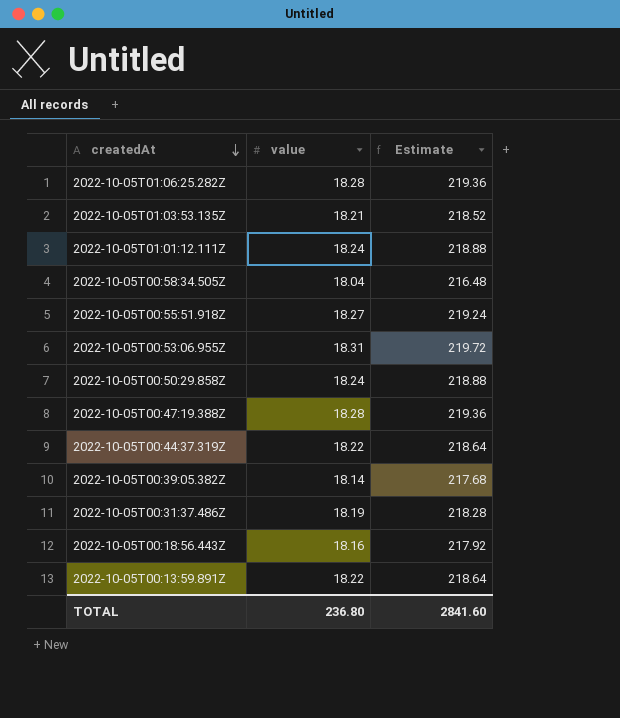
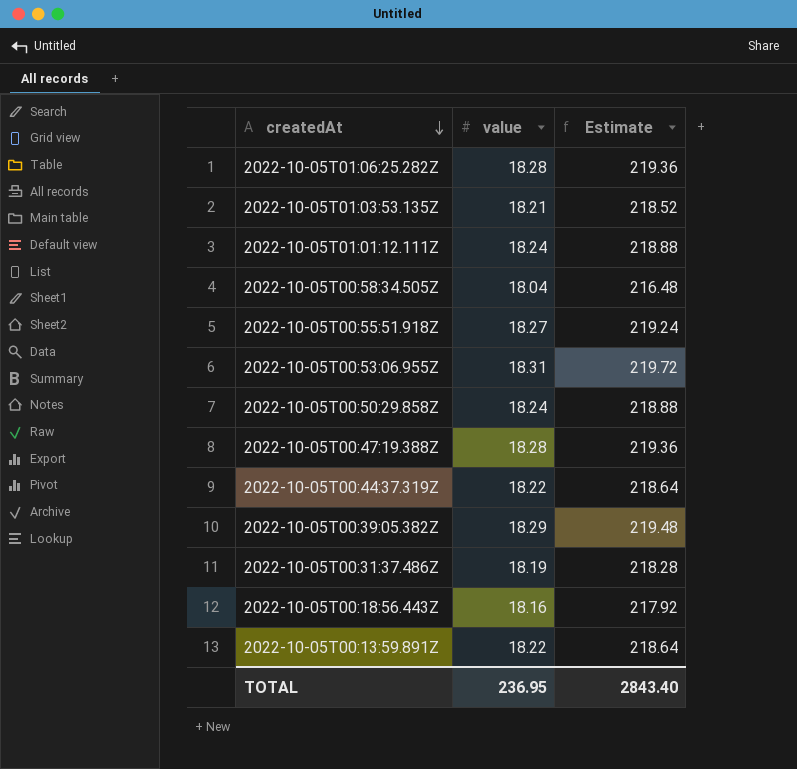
2022-10-05T00:39:05.382Z | value: 18.14 -> 18.29
2022-10-05T00:39:05.382Z | Estimate: 217.68 -> 219.48
TOTAL | value: 236.80 -> 236.95
TOTAL | Estimate: 2841.60 -> 2843.40

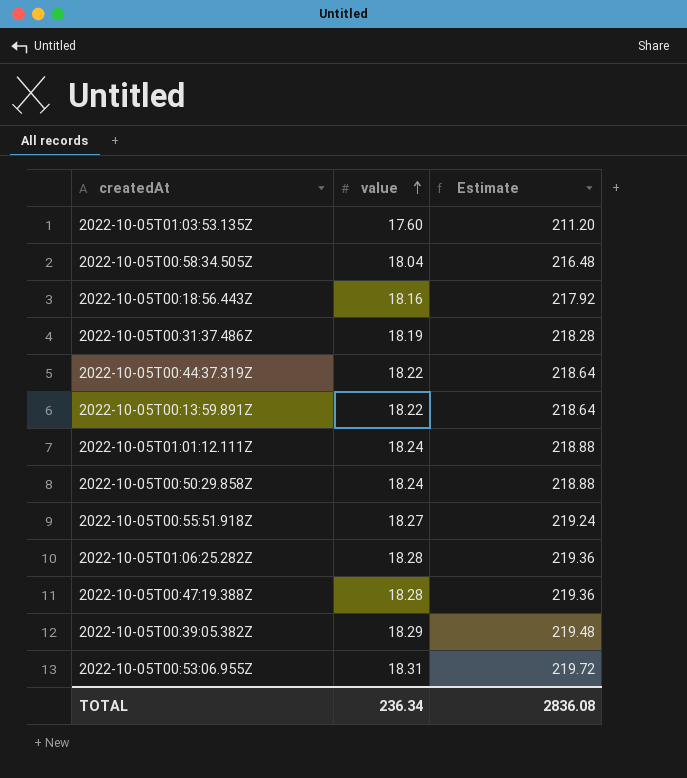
row order: createdAt descending -> value ascending
2022-10-05T01:03:53.135Z | value: 18.21 -> 17.60
2022-10-05T01:03:53.135Z | Estimate: 218.52 -> 211.20
TOTAL | value: 236.95 -> 236.34
TOTAL | Estimate: 2843.40 -> 2836.08

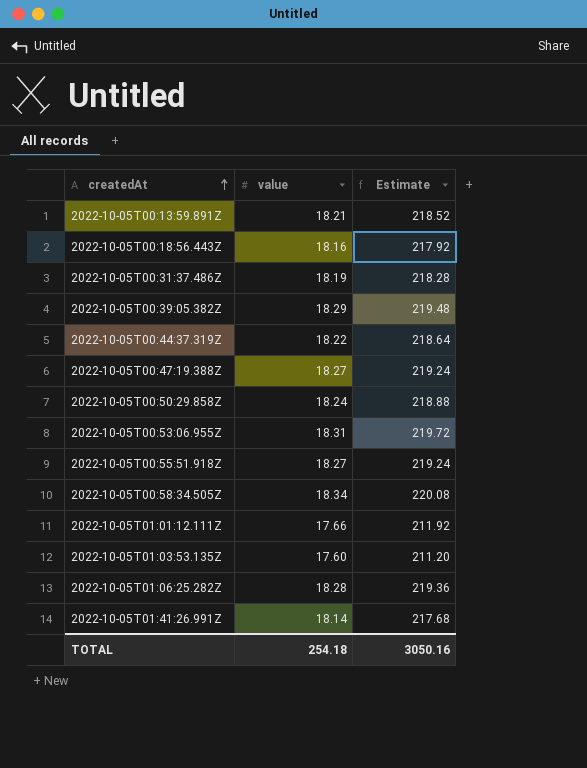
row order: value ascending -> createdAt ascending
2022-10-05T00:13:59.891Z | value: 18.22 -> 18.21
2022-10-05T00:13:59.891Z | Estimate: 218.64 -> 218.52
2022-10-05T00:47:19.388Z | value: 18.28 -> 18.27
2022-10-05T00:47:19.388Z | Estimate: 219.36 -> 219.24
2022-10-05T00:58:34.505Z | value: 18.04 -> 18.34
2022-10-05T00:58:34.505Z | Estimate: 216.48 -> 220.08
2022-10-05T01:01:12.111Z | value: 18.24 -> 17.66
2022-10-05T01:01:12.111Z | Estimate: 218.88 -> 211.92
row 2022-10-05T01:41:26.991Z: none -> 18.14 | 217.68
TOTAL | value: 236.34 -> 254.18
TOTAL | Estimate: 2836.08 -> 3050.16

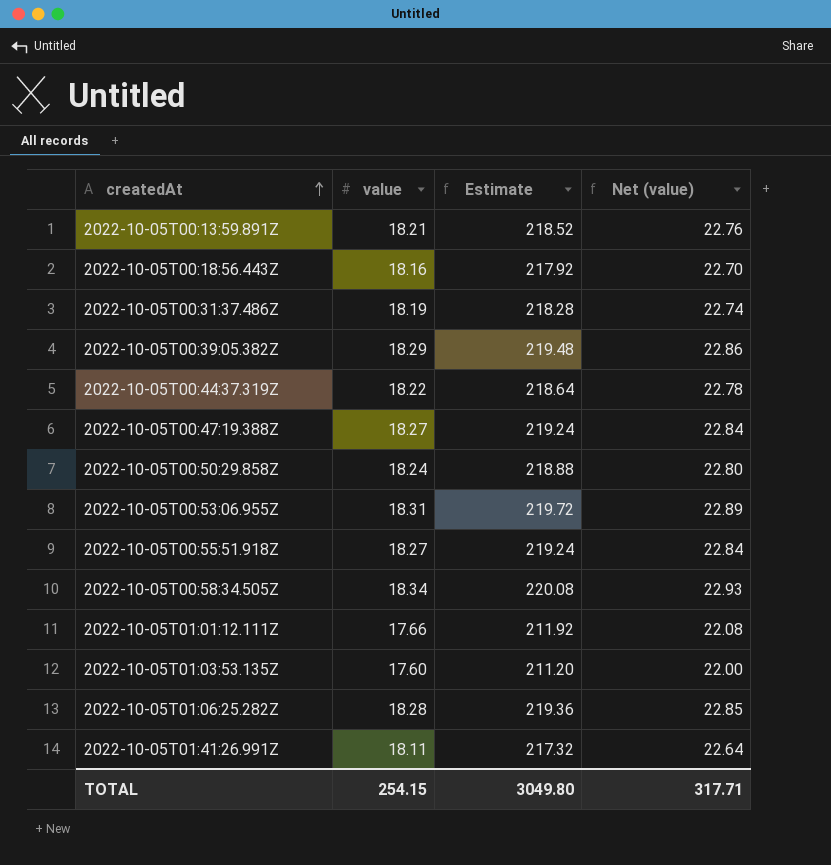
column Net (value) | formula: none -> [value] * 1.25
2022-10-05T01:41:26.991Z | value: 18.14 -> 18.11
2022-10-05T01:41:26.991Z | Estimate: 217.68 -> 217.32
TOTAL | value: 254.18 -> 254.15
TOTAL | Estimate: 3050.16 -> 3049.80

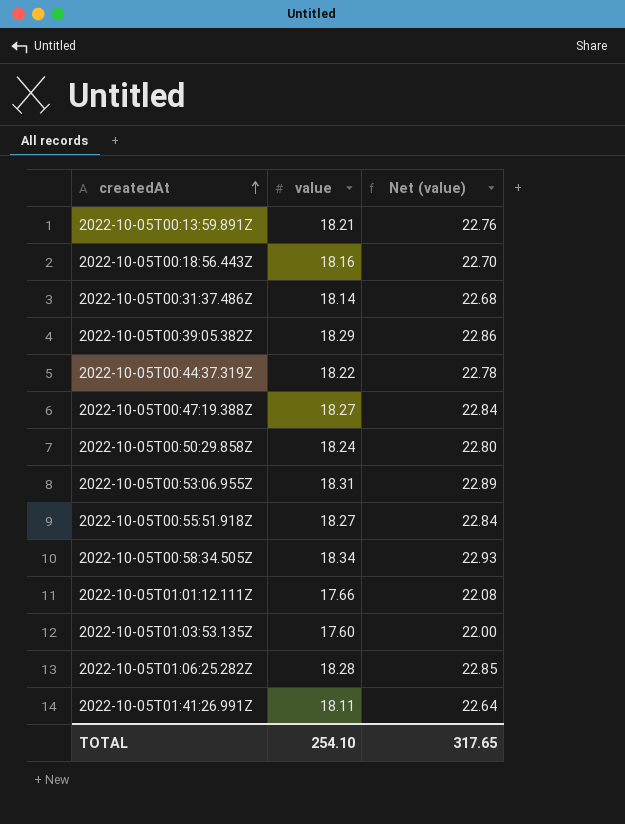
column Estimate | formula: [value] * 12 -> none
2022-10-05T00:31:37.486Z | value: 18.19 -> 18.14
2022-10-05T00:31:37.486Z | Net (value): 22.74 -> 22.68
TOTAL | value: 254.15 -> 254.10
TOTAL | Net (value): 317.71 -> 317.65

